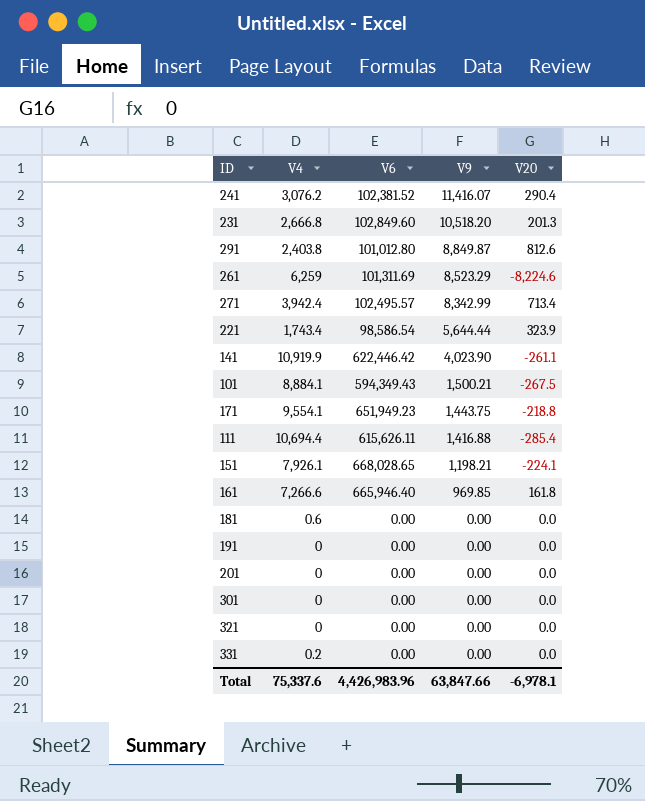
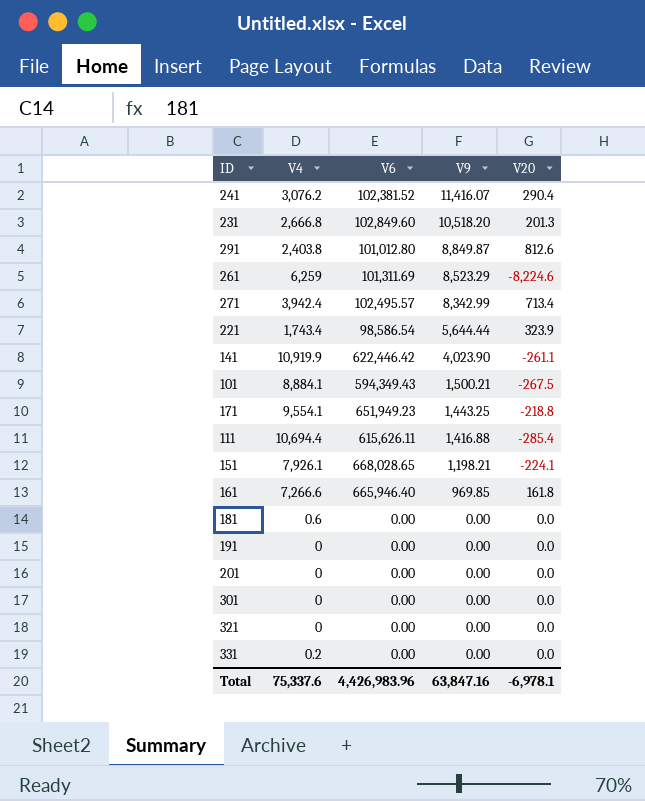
171 | V9: 1,443.75 -> 1,443.25
Total | V9: 63,847.66 -> 63,847.16

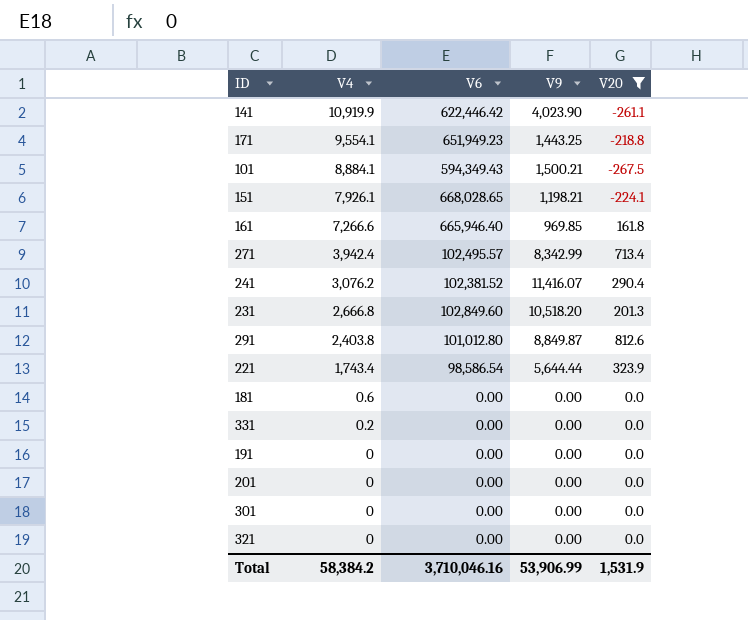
filter: none -> V20 >= -267.5
row order: V9 descending -> V4 descending
Total | V4: 75,337.6 -> 58,384.2
Total | V6: 4,426,983.96 -> 3,710,046.16
Total | V9: 63,847.16 -> 53,906.99
Total | V20: -6,978.1 -> 1,531.9

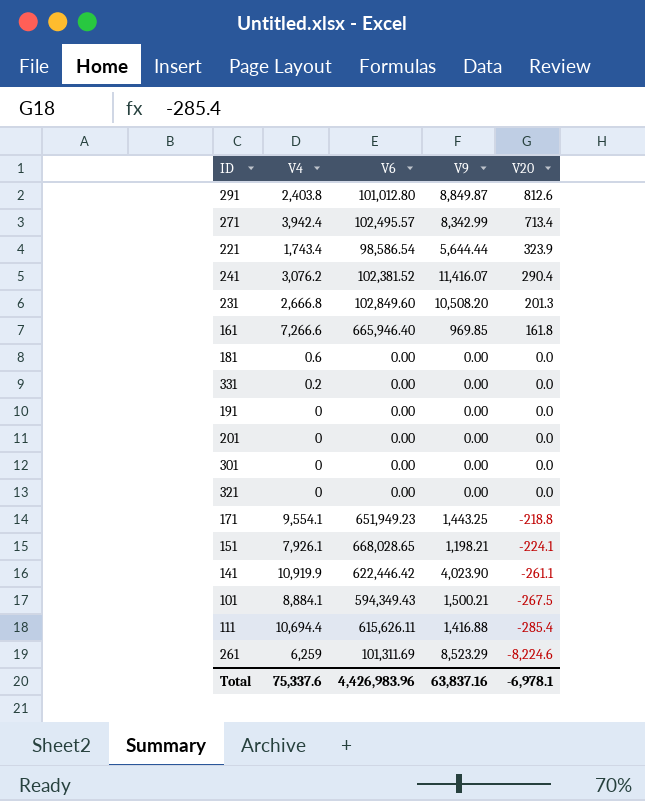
filter: V20 >= -267.5 -> none
row order: V4 descending -> V20 descending
231 | V9: 10,518.20 -> 10,508.20
Total | V4: 58,384.2 -> 75,337.6
Total | V6: 3,710,046.16 -> 4,426,983.96
Total | V9: 53,906.99 -> 63,837.16
Total | V20: 1,531.9 -> -6,978.1

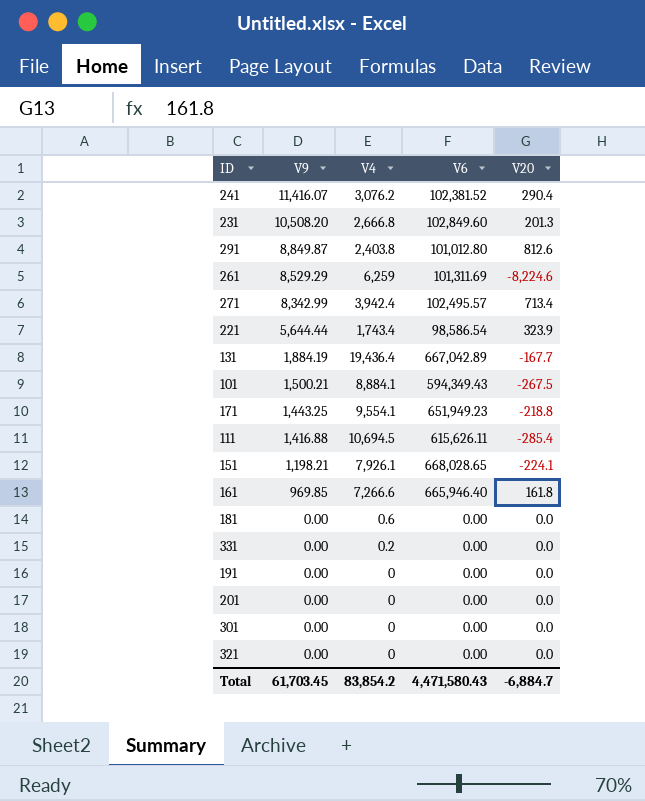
row order: V20 descending -> V9 descending
column V9 | position: 4 -> 2
row 141: 10,919.9 | 622,446.42 | 4,023.90 | -261.1 -> none
261 | V9: 8,523.29 -> 8,529.29
row 131: none -> 1,884.19 | 19,436.4 | 667,042.89 | -167.7
111 | V4: 10,694.4 -> 10,694.5
Total | V9: 63,837.16 -> 61,703.45
Total | V4: 75,337.6 -> 83,854.2
Total | V6: 4,426,983.96 -> 4,471,580.43
Total | V20: -6,978.1 -> -6,884.7

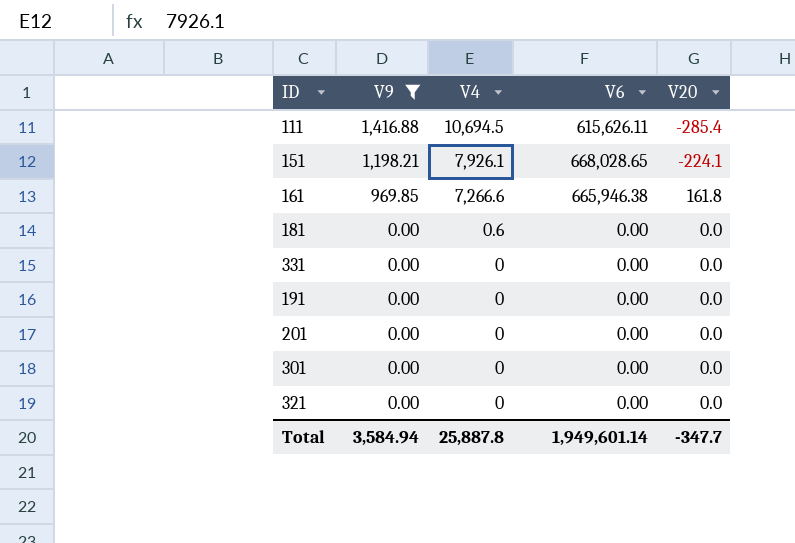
filter: none -> V9 <= 1,416.88
161 | V6: 665,946.40 -> 665,946.38
331 | V4: 0.2 -> 0
Total | V9: 61,703.45 -> 3,584.94
Total | V4: 83,854.2 -> 25,887.8
Total | V6: 4,471,580.43 -> 1,949,601.14
Total | V20: -6,884.7 -> -347.7

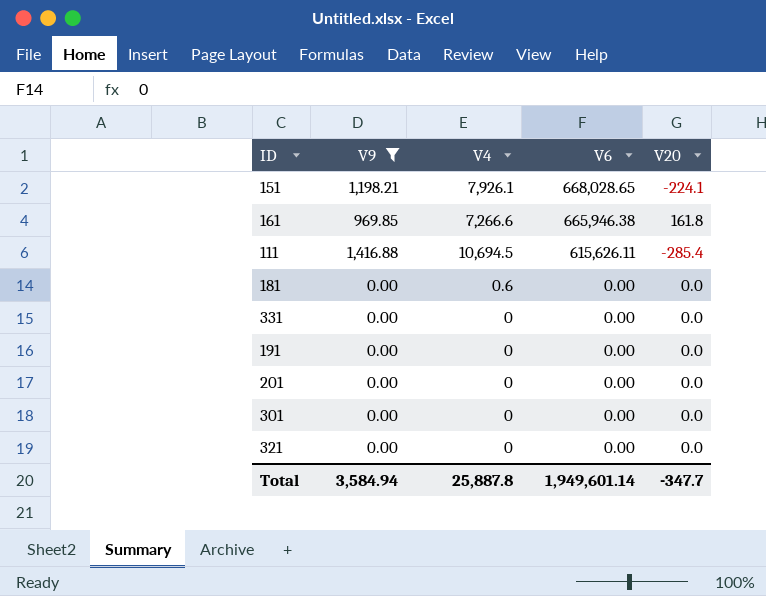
row order: V9 descending -> V6 descending

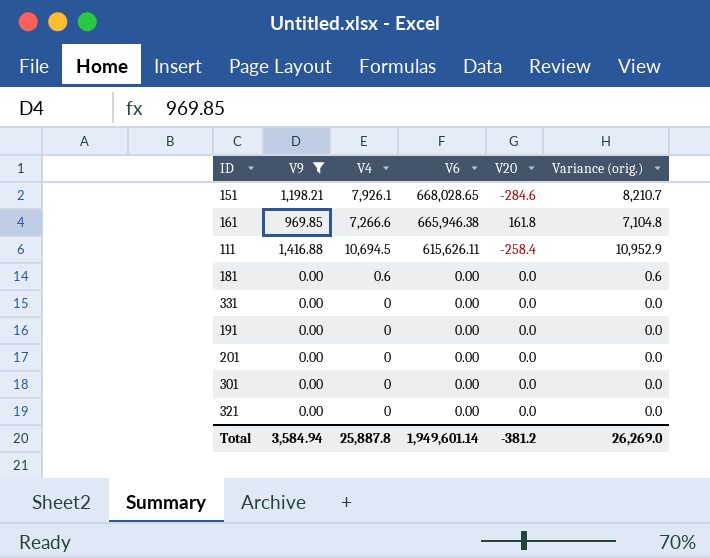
column Variance (orig.) | formula: none -> [V4] - [V20]
151 | V20: -224.1 -> -284.6
111 | V20: -285.4 -> -258.4
Total | V20: -347.7 -> -381.2

